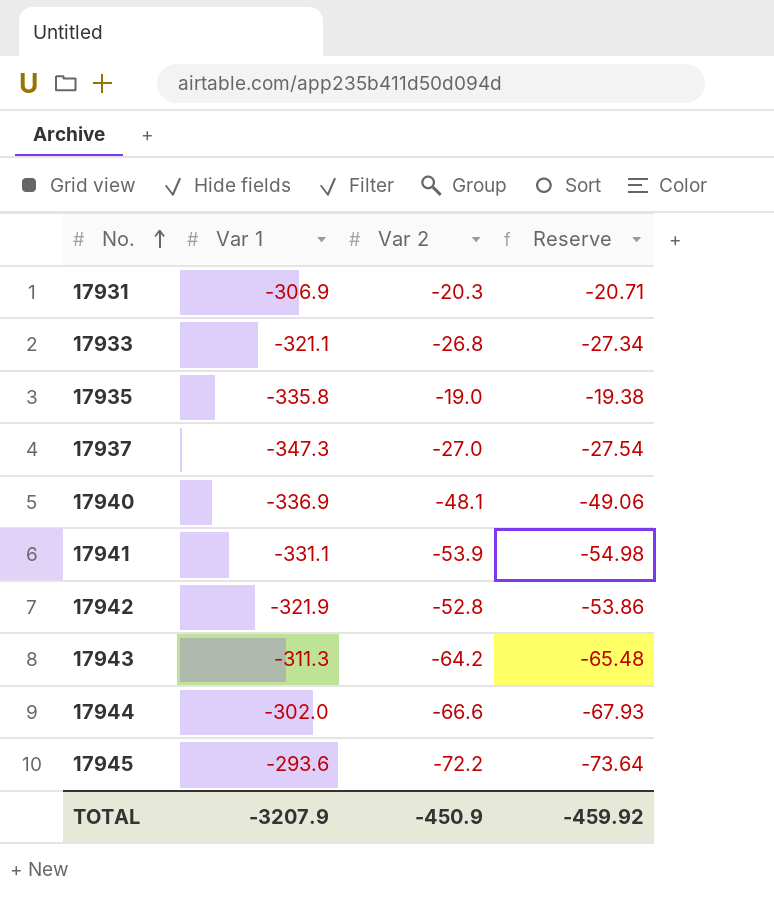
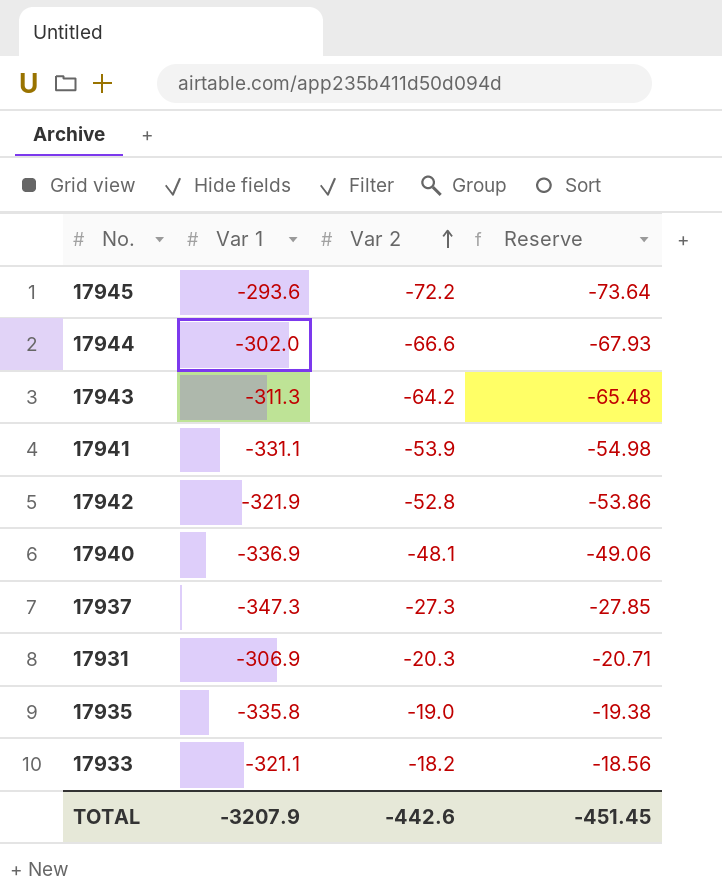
row order: No. ascending -> Var 2 ascending
17937 | Var 2: -27.0 -> -27.3
17937 | Reserve: -27.54 -> -27.85
17933 | Var 2: -26.8 -> -18.2
17933 | Reserve: -27.34 -> -18.56
TOTAL | Var 2: -450.9 -> -442.6
TOTAL | Reserve: -459.92 -> -451.45

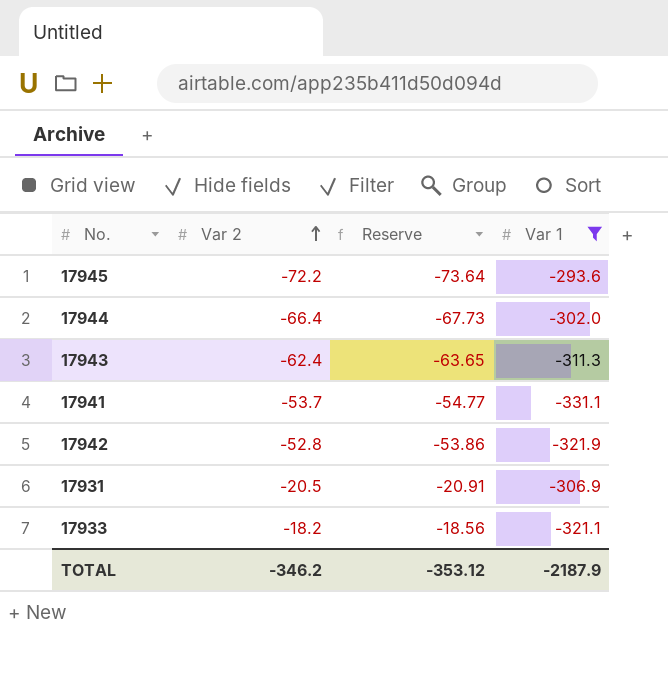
filter: none -> Var 1 >= -331.1
column Var 1 | position: 2 -> 4
17944 | Var 2: -66.6 -> -66.4
17944 | Reserve: -67.93 -> -67.73
17943 | Var 2: -64.2 -> -62.4
17943 | Reserve: -65.48 -> -63.65
17941 | Var 2: -53.9 -> -53.7
17941 | Reserve: -54.98 -> -54.77
17931 | Var 2: -20.3 -> -20.5
17931 | Reserve: -20.71 -> -20.91
TOTAL | Var 2: -442.6 -> -346.2
TOTAL | Reserve: -451.45 -> -353.12
TOTAL | Var 1: -3207.9 -> -2187.9

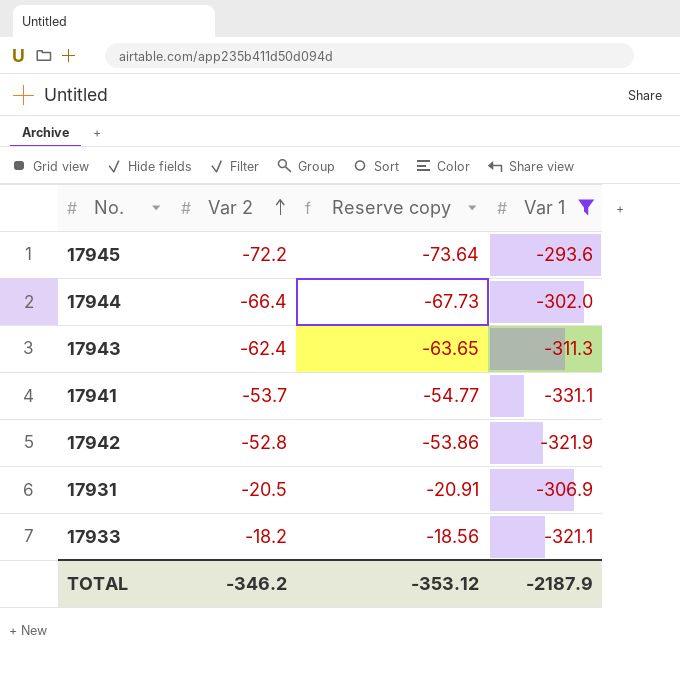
column name: Reserve -> Reserve copy

